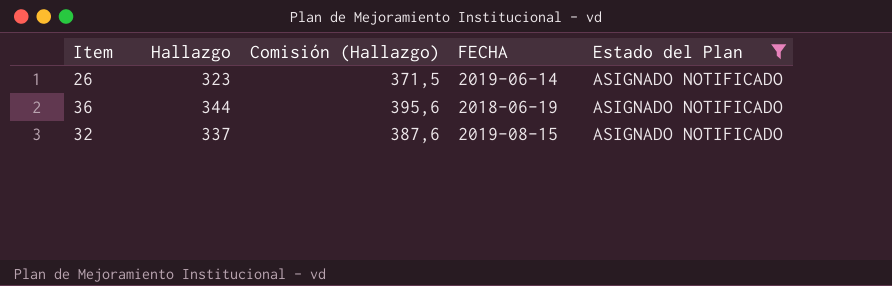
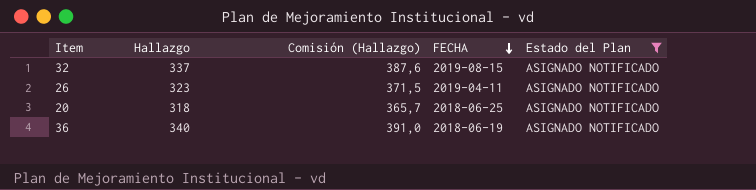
row order: none -> FECHA descending
26 | FECHA: 2019-06-14 -> 2019-04-11
row 20: none -> 318 | 365,7 | 2018-06-25 | ASIGNADO NOTIFICADO
36 | Hallazgo: 344 -> 340
36 | Comisión (Hallazgo): 395,6 -> 391,0

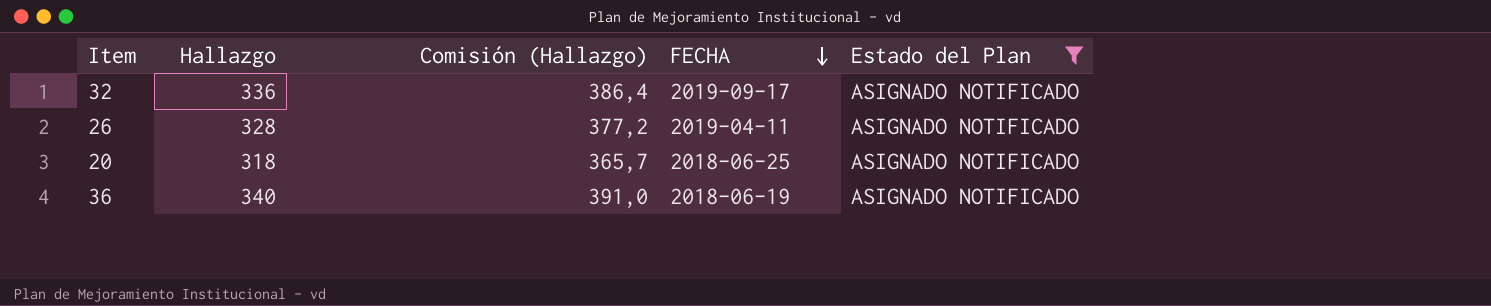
32 | Hallazgo: 337 -> 336
32 | Comisión (Hallazgo): 387,6 -> 386,4
32 | FECHA: 2019-08-15 -> 2019-09-17
26 | Hallazgo: 323 -> 328
26 | Comisión (Hallazgo): 371,5 -> 377,2

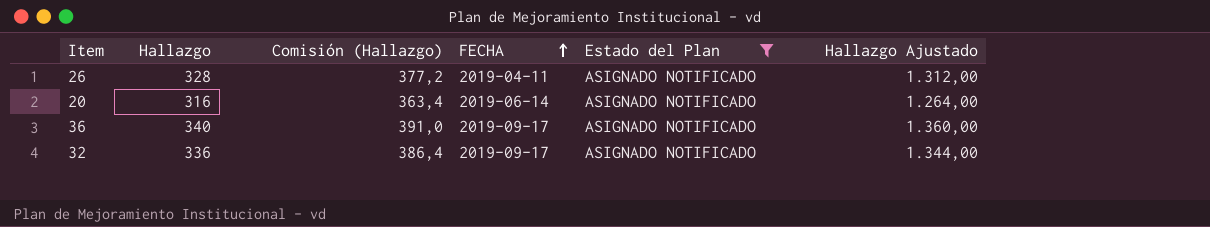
row order: FECHA descending -> FECHA ascending
column Hallazgo Ajustado | formula: none -> [Hallazgo] * 4
20 | Hallazgo: 318 -> 316
20 | Comisión (Hallazgo): 365,7 -> 363,4
20 | FECHA: 2018-06-25 -> 2019-06-14
36 | FECHA: 2018-06-19 -> 2019-09-17

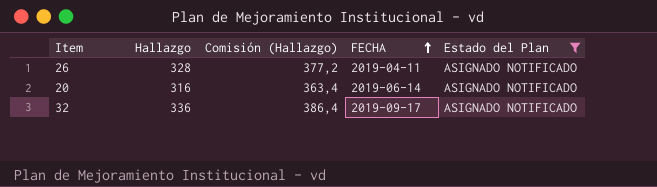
column Hallazgo Ajustado | formula: [Hallazgo] * 4 -> none
row 36: 340 | 391,0 | 2019-09-17 | ASIGNADO NOTIFICADO | 1.360,00 -> none

